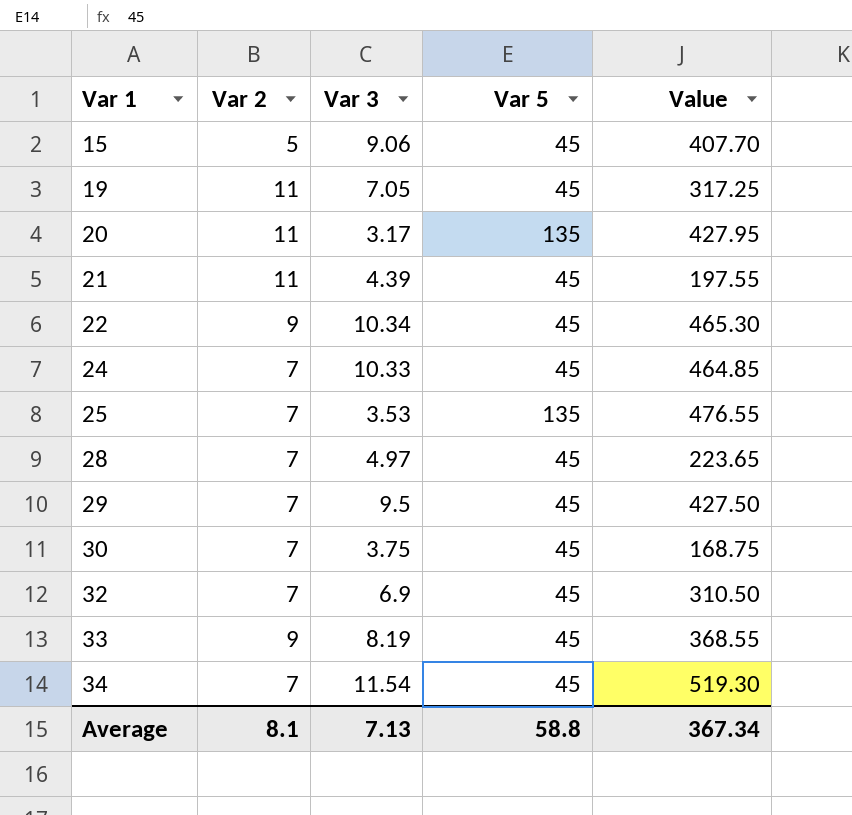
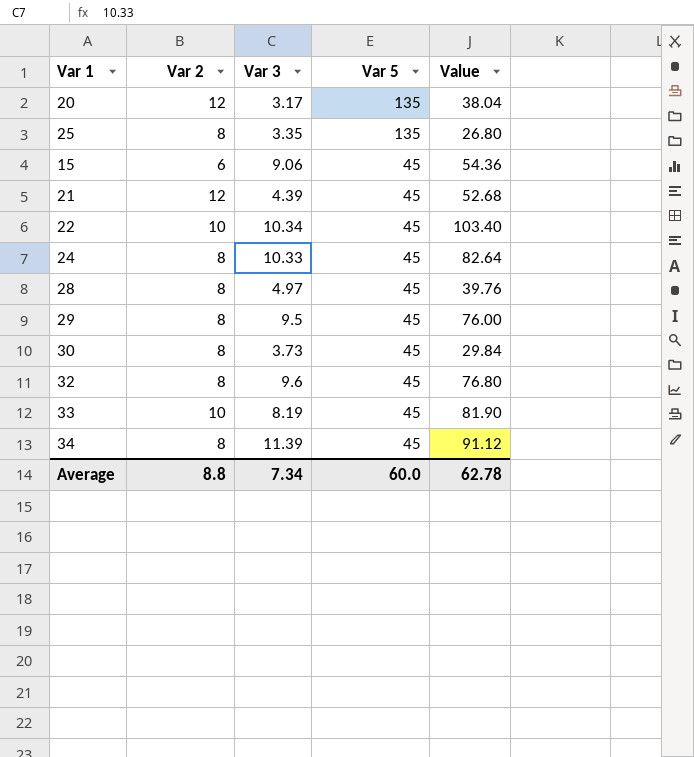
row order: Var 1 ascending -> Var 5 descending
column Value | formula: [Var 3] * [Var 5] -> [Var 2] * [Var 3]
row 19: 11 | 7.05 | 45 | 317.25 -> none
20 | Var 2: 11 -> 12
25 | Var 2: 7 -> 8
25 | Var 3: 3.53 -> 3.35
15 | Var 2: 5 -> 6
21 | Var 2: 11 -> 12
22 | Var 2: 9 -> 10
24 | Var 2: 7 -> 8
28 | Var 2: 7 -> 8
29 | Var 2: 7 -> 8
30 | Var 2: 7 -> 8
30 | Var 3: 3.75 -> 3.73
32 | Var 2: 7 -> 8
32 | Var 3: 6.9 -> 9.6
33 | Var 2: 9 -> 10
34 | Var 2: 7 -> 8
34 | Var 3: 11.54 -> 11.39
Average | Var 2: 8.1 -> 8.8
Average | Var 3: 7.13 -> 7.34
Average | Var 5: 58.8 -> 60.0
Average | Value: 367.34 -> 62.78

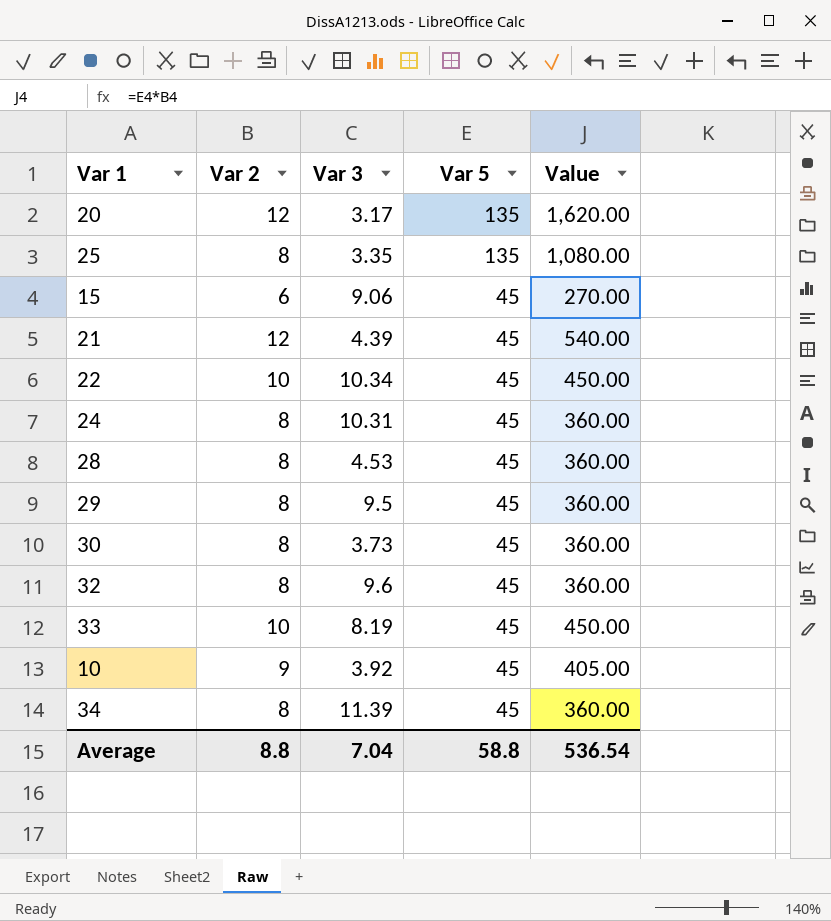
column Value | formula: [Var 2] * [Var 3] -> [Var 2] * [Var 5]
24 | Var 3: 10.33 -> 10.31
28 | Var 3: 4.97 -> 4.53
row 10: none -> 9 | 3.92 | 45 | 405.00
Average | Var 3: 7.34 -> 7.04
Average | Var 5: 60.0 -> 58.8
Average | Value: 62.78 -> 536.54

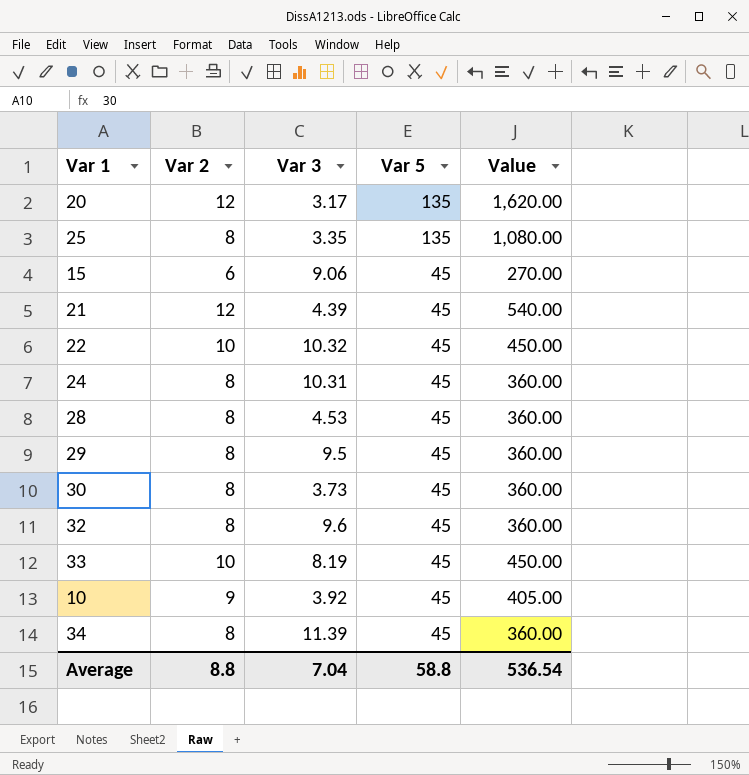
22 | Var 3: 10.34 -> 10.32

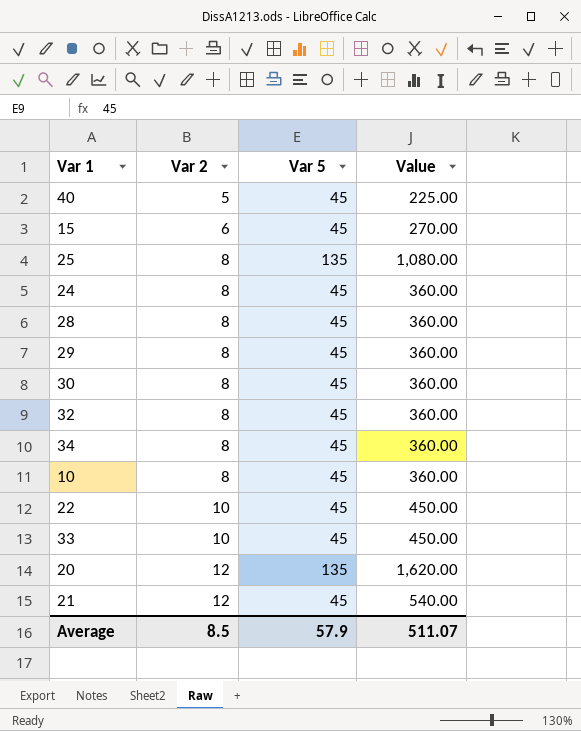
row order: Var 5 descending -> Var 2 ascending
column Var 3 | position: 3 -> none
row 40: none -> 5 | 45 | 225.00
10 | Var 2: 9 -> 8
10 | Value: 405.00 -> 360.00
Average | Var 2: 8.8 -> 8.5
Average | Var 5: 58.8 -> 57.9
Average | Value: 536.54 -> 511.07

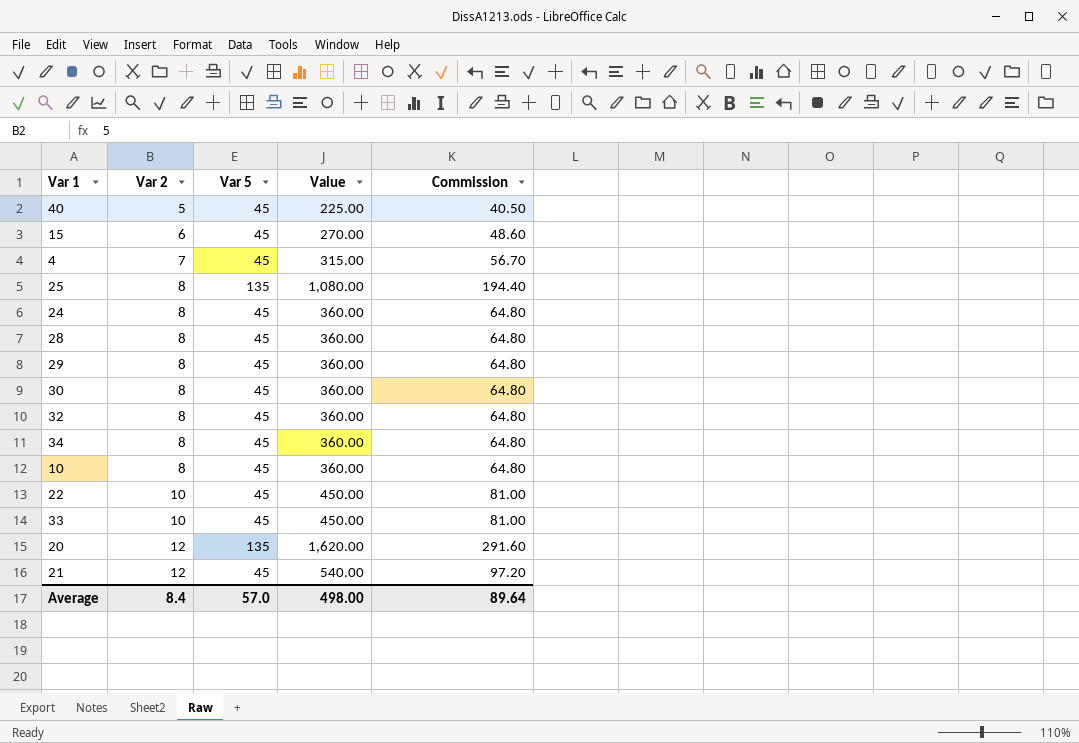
column Commission | formula: none -> [Value] * 0.18
row 4: none -> 7 | 45 | 315.00 | 56.70
Average | Var 2: 8.5 -> 8.4
Average | Var 5: 57.9 -> 57.0
Average | Value: 511.07 -> 498.00

